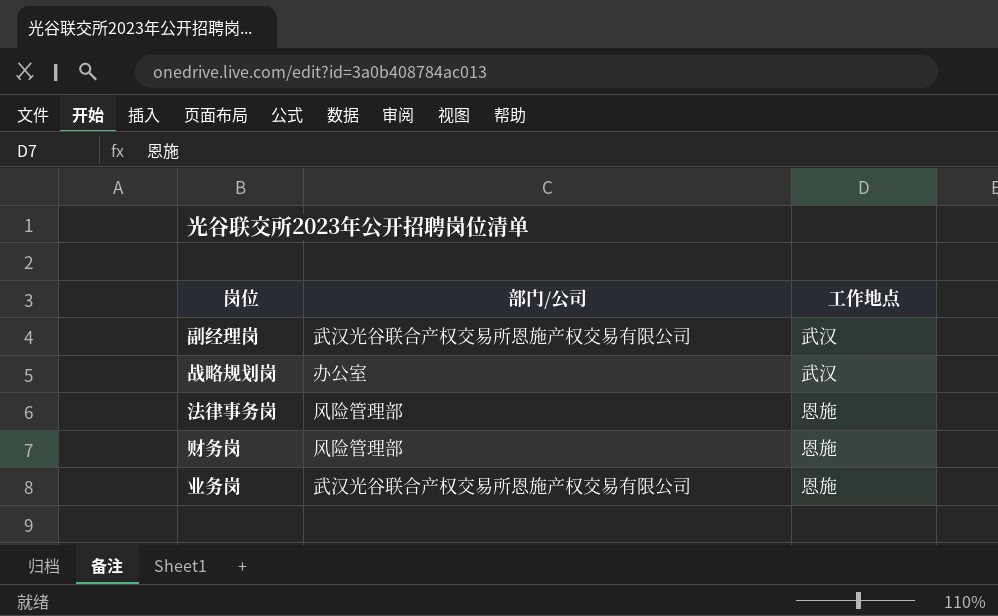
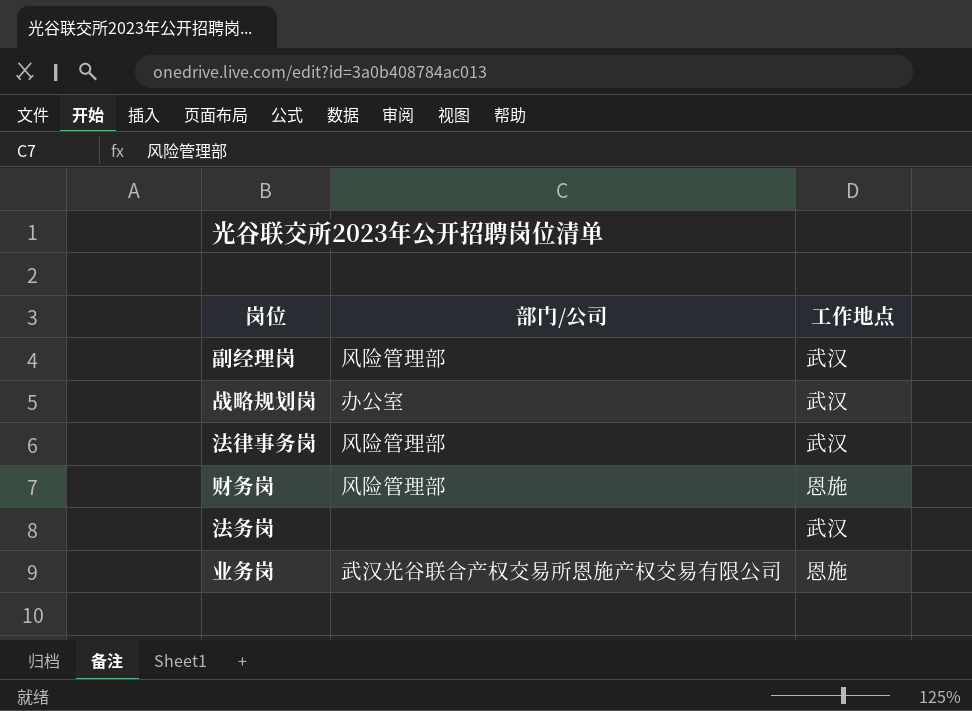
副经理岗 | 部门/公司: 武汉光谷联合产权交易所恩施产权交易有限公司 -> 风险管理部
法律事务岗 | 工作地点: 恩施 -> 武汉
row 法务岗: none -> none | 武汉

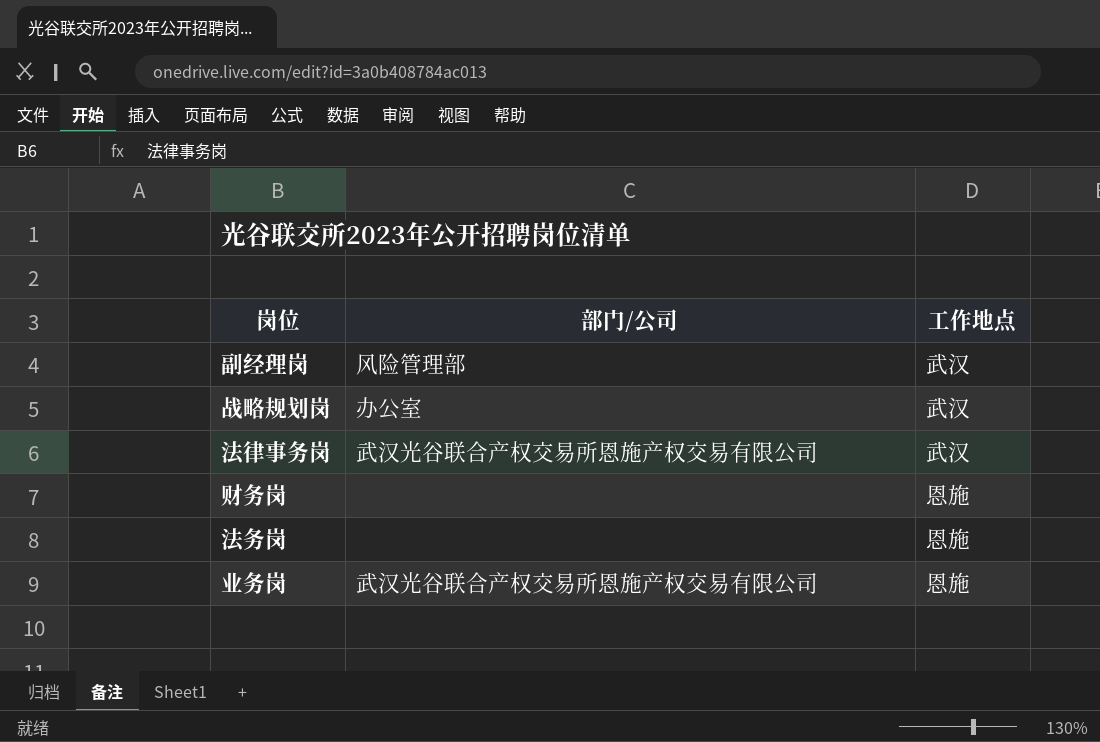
法律事务岗 | 部门/公司: 风险管理部 -> 武汉光谷联合产权交易所恩施产权交易有限公司
财务岗 | 部门/公司: 风险管理部 -> none
法务岗 | 工作地点: 武汉 -> 恩施

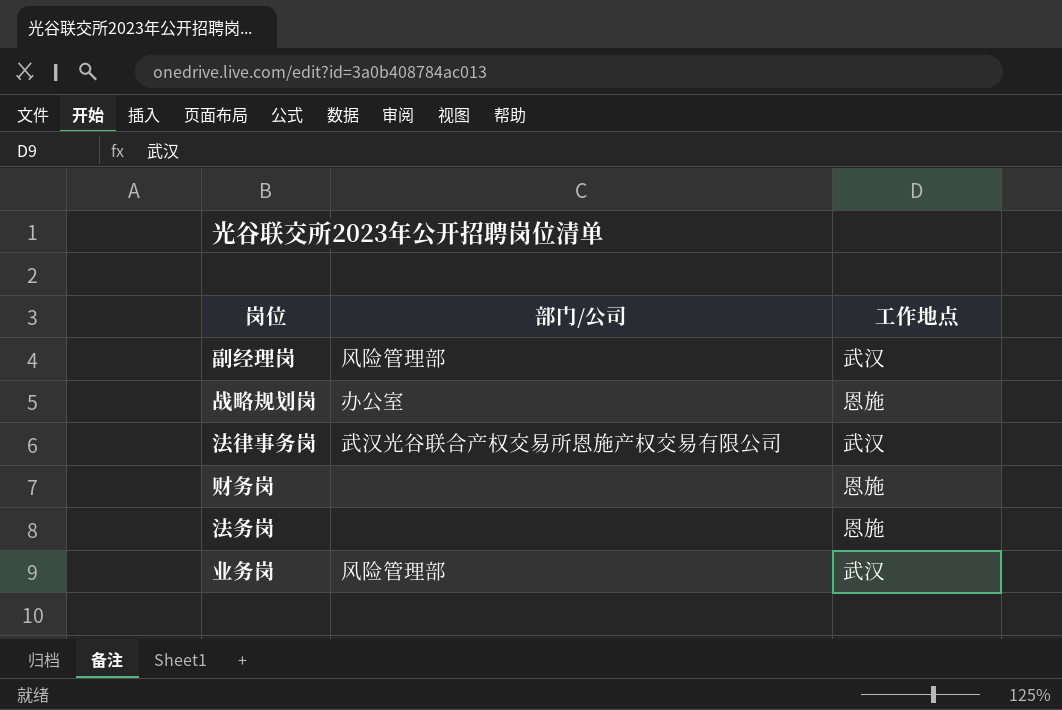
战略规划岗 | 工作地点: 武汉 -> 恩施
业务岗 | 部门/公司: 武汉光谷联合产权交易所恩施产权交易有限公司 -> 风险管理部
业务岗 | 工作地点: 恩施 -> 武汉

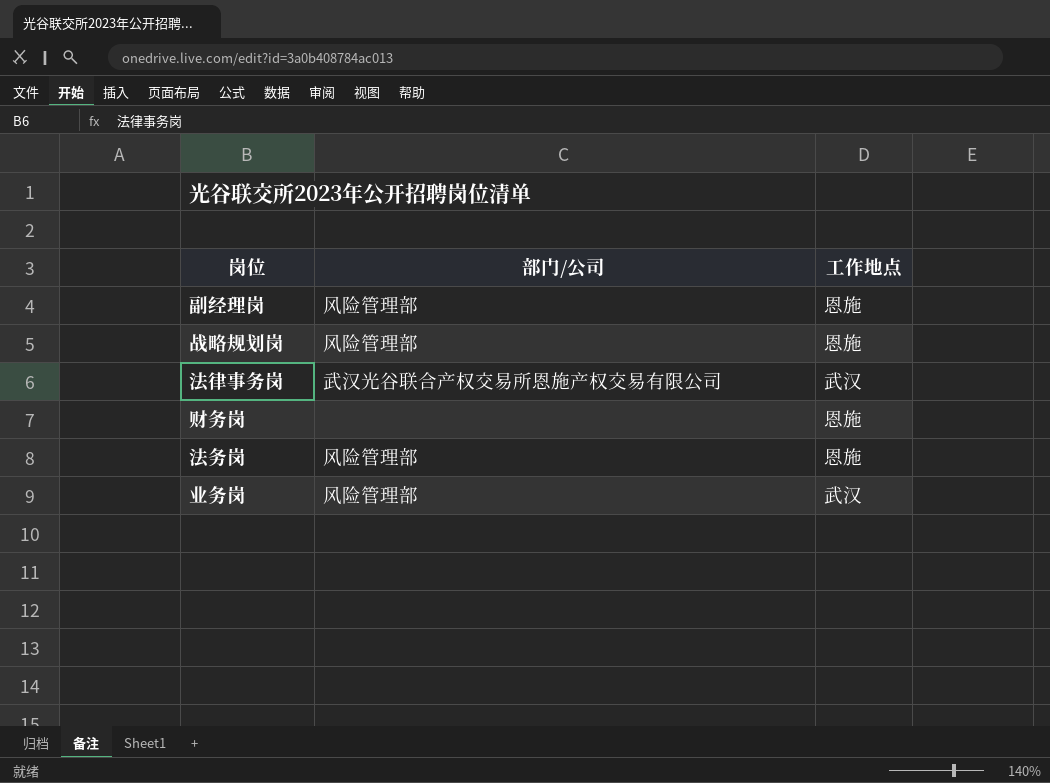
副经理岗 | 工作地点: 武汉 -> 恩施
战略规划岗 | 部门/公司: 办公室 -> 风险管理部
法务岗 | 部门/公司: none -> 风险管理部

